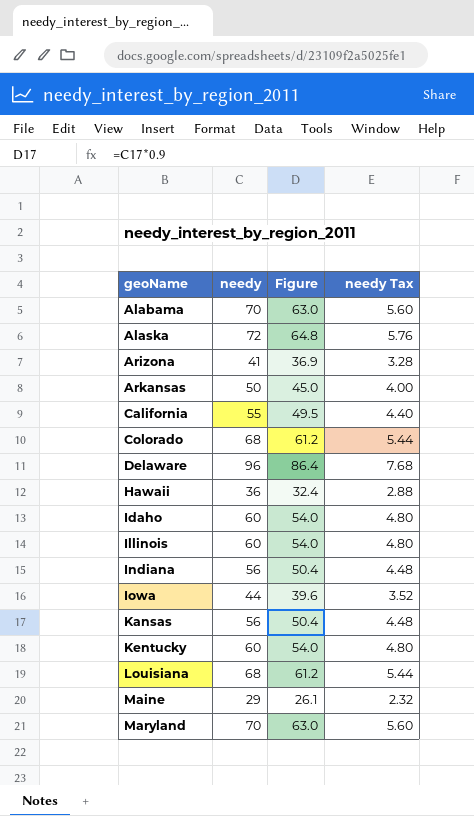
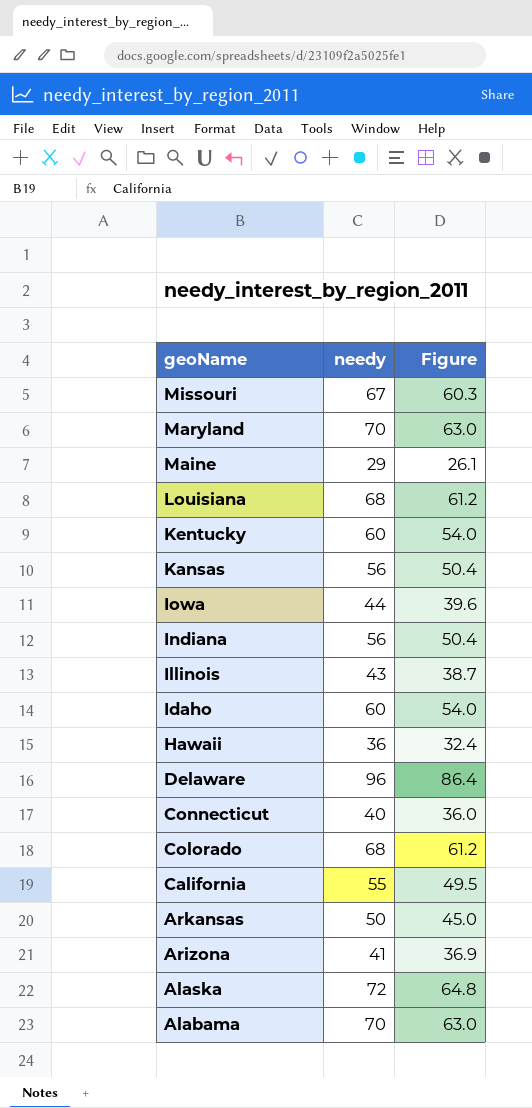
row order: geoName ascending -> geoName descending
column needy Tax | formula: [needy] * 0.08 -> none
row Missouri: none -> 67 | 60.3
Illinois | needy: 60 -> 43
Illinois | Figure: 54.0 -> 38.7
row Connecticut: none -> 40 | 36.0

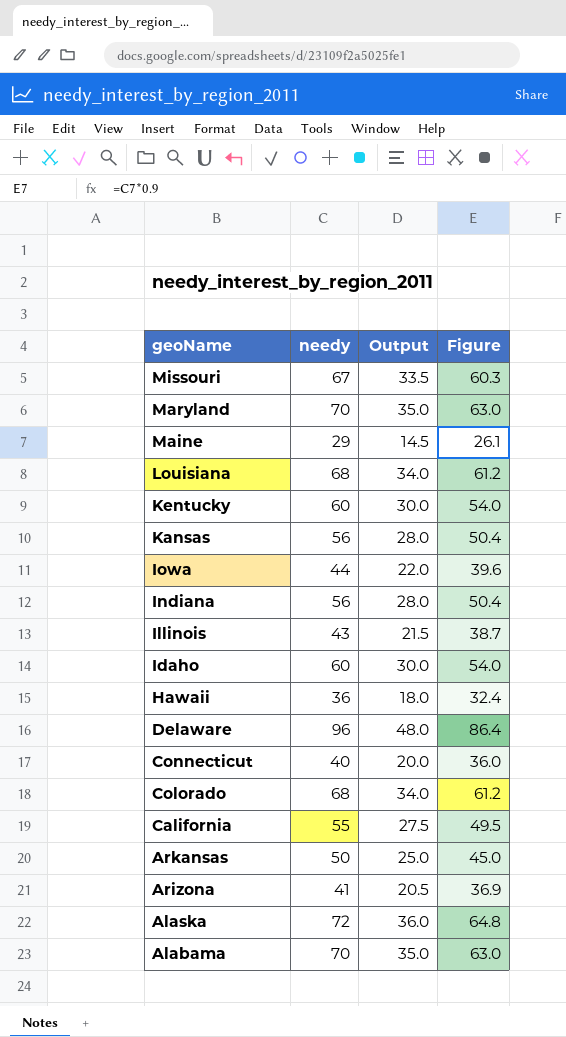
column Output | formula: none -> [needy] * 0.5

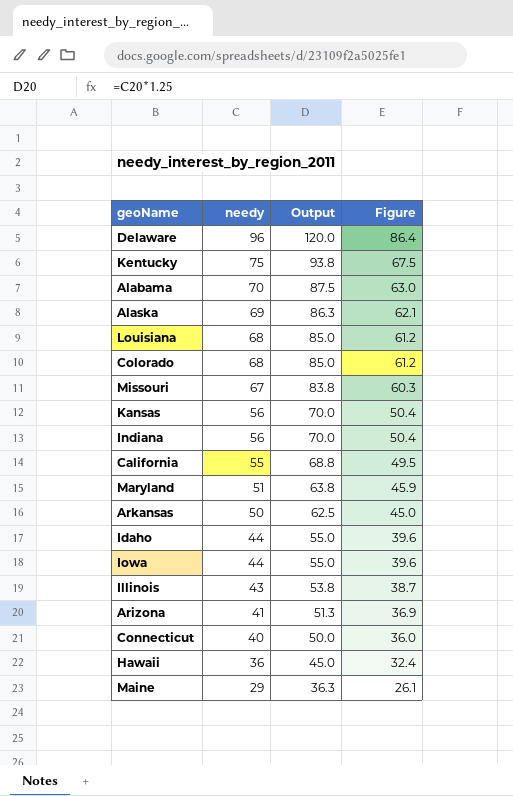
row order: geoName descending -> needy descending
column Output | formula: [needy] * 0.5 -> [needy] * 1.25
Kentucky | needy: 60 -> 75
Kentucky | Figure: 54.0 -> 67.5
Alaska | needy: 72 -> 69
Alaska | Figure: 64.8 -> 62.1
Maryland | needy: 70 -> 51
Maryland | Figure: 63.0 -> 45.9
Idaho | needy: 60 -> 44
Idaho | Figure: 54.0 -> 39.6

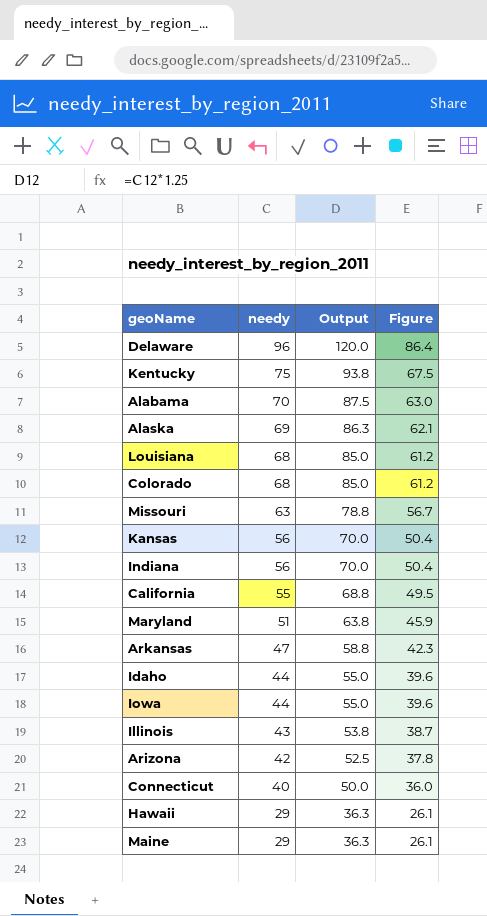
Missouri | needy: 67 -> 63
Missouri | Output: 83.8 -> 78.8
Missouri | Figure: 60.3 -> 56.7
Arkansas | needy: 50 -> 47
Arkansas | Output: 62.5 -> 58.8
Arkansas | Figure: 45.0 -> 42.3
Arizona | needy: 41 -> 42
Arizona | Output: 51.3 -> 52.5
Arizona | Figure: 36.9 -> 37.8
Hawaii | needy: 36 -> 29
Hawaii | Output: 45.0 -> 36.3
Hawaii | Figure: 32.4 -> 26.1

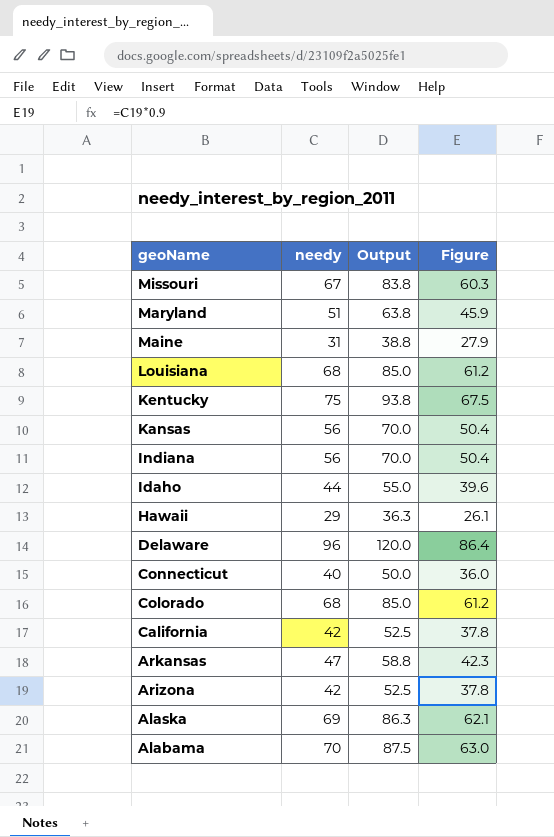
row order: needy descending -> geoName descending
row Iowa: 44 | 55.0 | 39.6 -> none
row Illinois: 43 | 53.8 | 38.7 -> none
Missouri | needy: 63 -> 67
Missouri | Output: 78.8 -> 83.8
Missouri | Figure: 56.7 -> 60.3
Maine | needy: 29 -> 31
Maine | Output: 36.3 -> 38.8
Maine | Figure: 26.1 -> 27.9
California | needy: 55 -> 42
California | Output: 68.8 -> 52.5
California | Figure: 49.5 -> 37.8

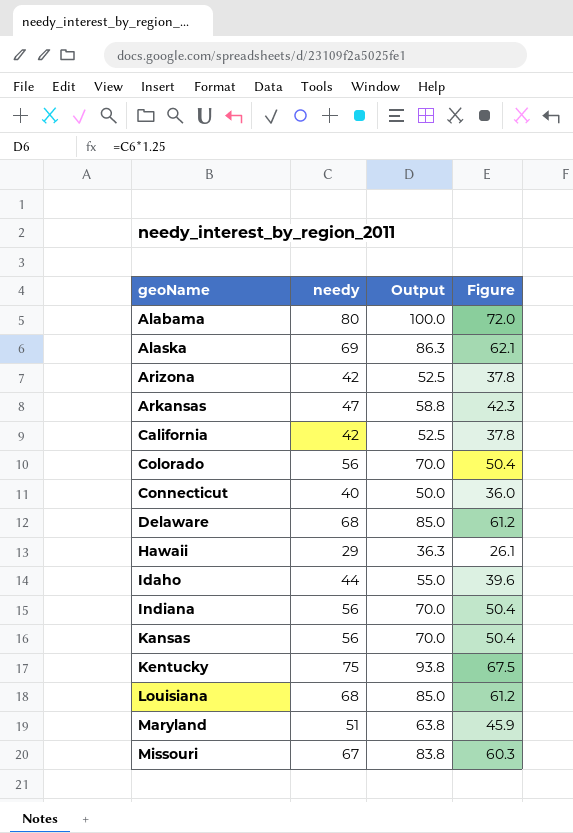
row order: geoName descending -> geoName ascending
row Maine: 31 | 38.8 | 27.9 -> none
Alabama | needy: 70 -> 80
Alabama | Output: 87.5 -> 100.0
Alabama | Figure: 63.0 -> 72.0
Colorado | needy: 68 -> 56
Colorado | Output: 85.0 -> 70.0
Colorado | Figure: 61.2 -> 50.4
Delaware | needy: 96 -> 68
Delaware | Output: 120.0 -> 85.0
Delaware | Figure: 86.4 -> 61.2

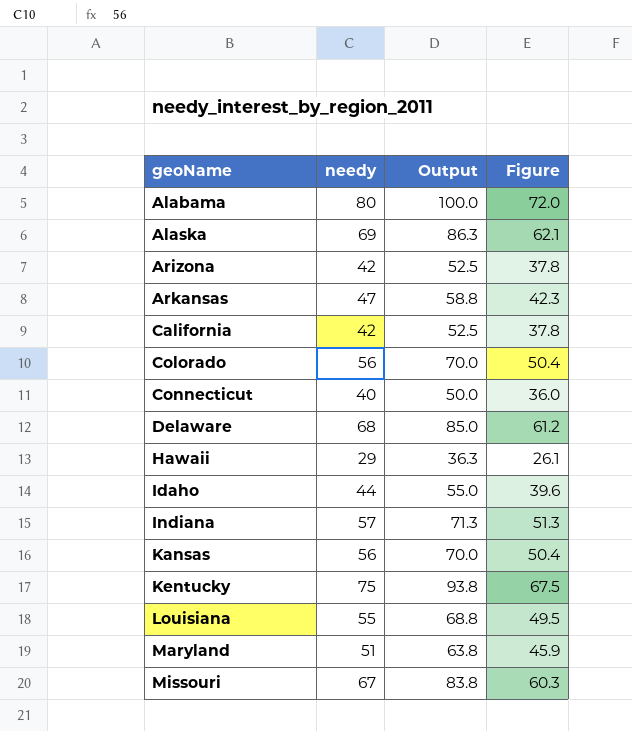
Indiana | needy: 56 -> 57
Indiana | Output: 70.0 -> 71.3
Indiana | Figure: 50.4 -> 51.3
Louisiana | needy: 68 -> 55
Louisiana | Output: 85.0 -> 68.8
Louisiana | Figure: 61.2 -> 49.5

